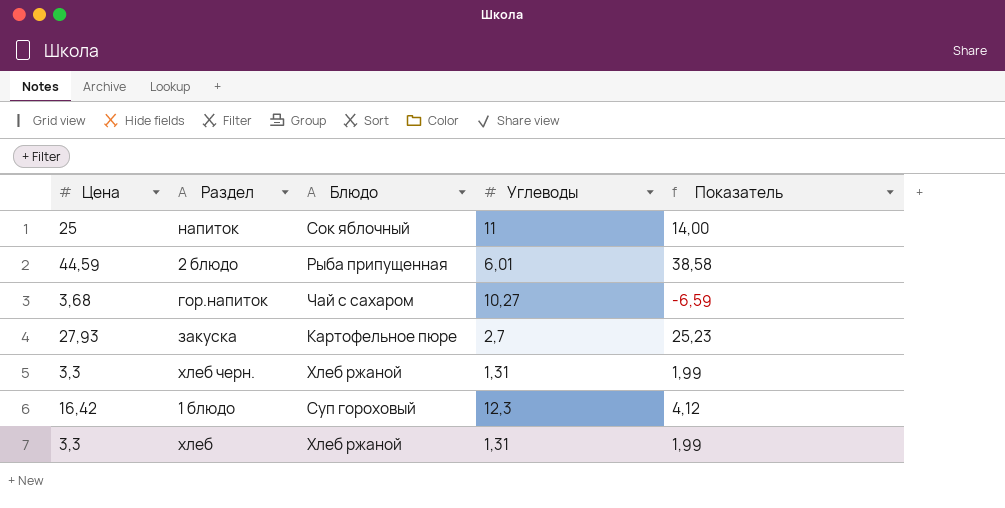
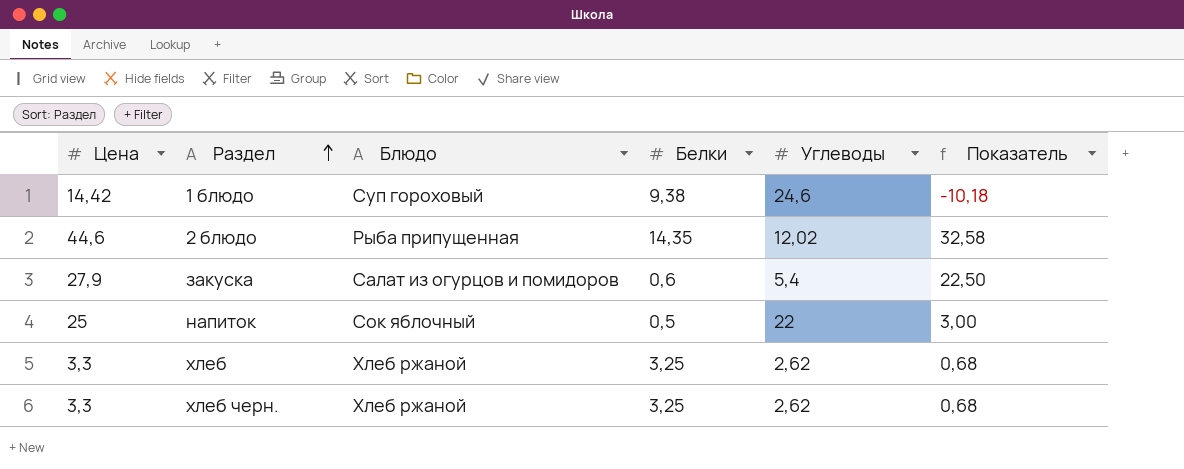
row order: none -> Раздел ascending
column Белки | position: none -> 4
row гор.напиток: 3,68 | Чай с сахаром | 10,27 | -6,59 -> none
1 блюдо | Цена: 16,42 -> 14,42
1 блюдо | Углеводы: 12,3 -> 24,6
1 блюдо | Показатель: 4,12 -> -10,18
2 блюдо | Цена: 44,59 -> 44,6
2 блюдо | Углеводы: 6,01 -> 12,02
2 блюдо | Показатель: 38,58 -> 32,58
закуска | Цена: 27,93 -> 27,9
закуска | Блюдо: Картофельное пюре -> Салат из огурцов и помидоров
закуска | Углеводы: 2,7 -> 5,4
закуска | Показатель: 25,23 -> 22,50
напиток | Углеводы: 11 -> 22
напиток | Показатель: 14,00 -> 3,00
хлеб | Углеводы: 1,31 -> 2,62
хлеб | Показатель: 1,99 -> 0,68
хлеб черн. | Углеводы: 1,31 -> 2,62
хлеб черн. | Показатель: 1,99 -> 0,68

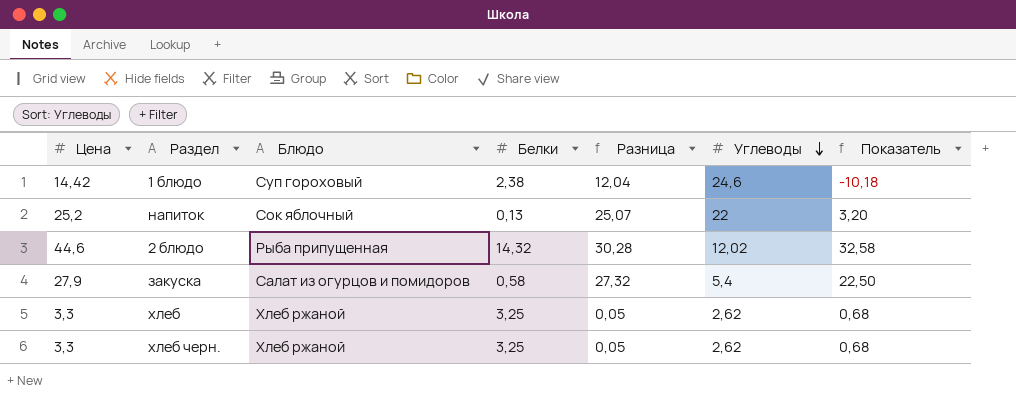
row order: Раздел ascending -> Углеводы descending
column Разница | formula: none -> [Цена] - [Белки]
1 блюдо | Белки: 9,38 -> 2,38
напиток | Цена: 25 -> 25,2
напиток | Белки: 0,5 -> 0,13
напиток | Показатель: 3,00 -> 3,20
2 блюдо | Белки: 14,35 -> 14,32
закуска | Белки: 0,6 -> 0,58

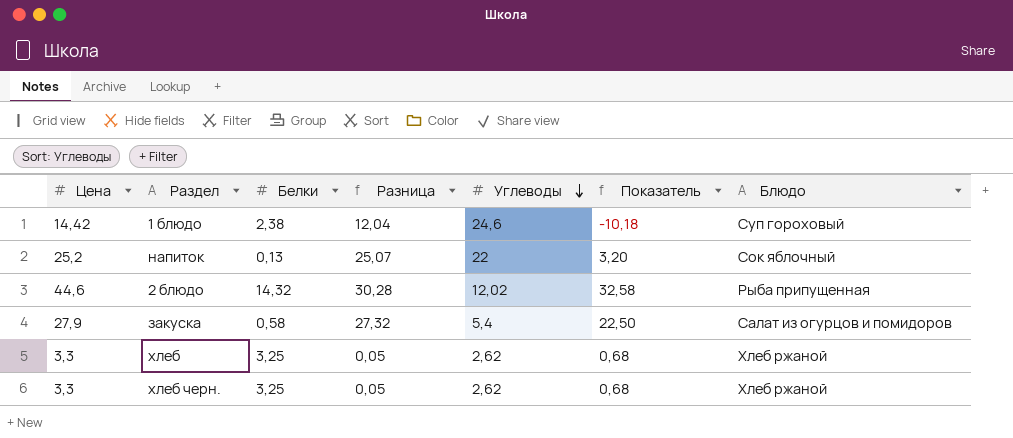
column Блюдо | position: 3 -> 7

